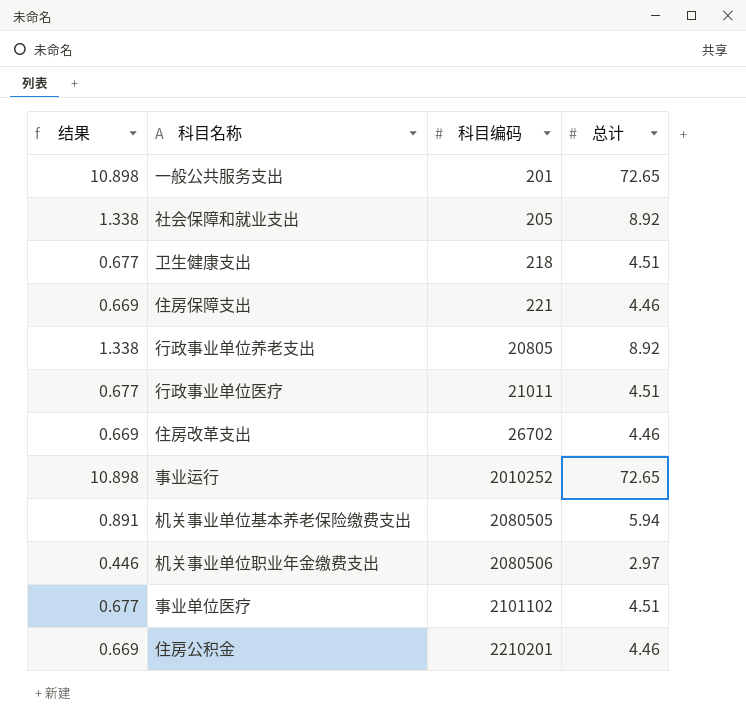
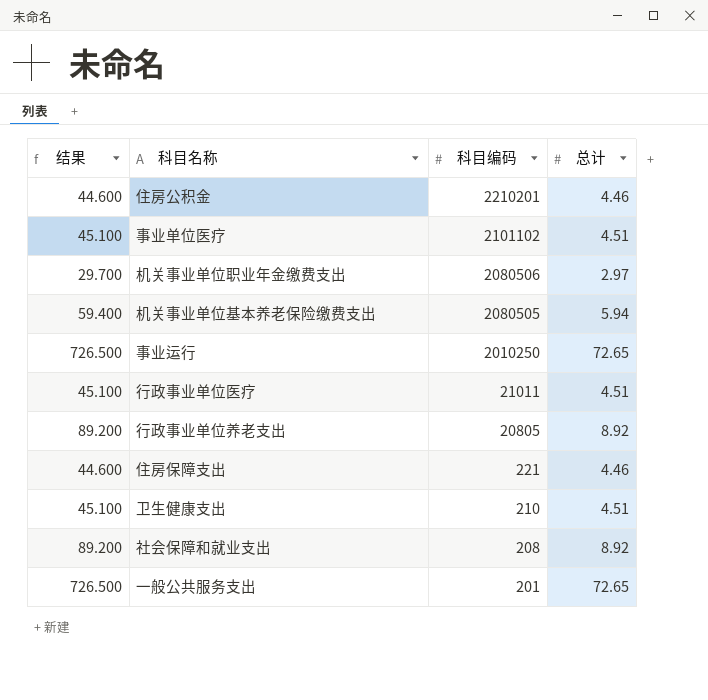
row order: 科目编码 ascending -> 科目编码 descending
column 结果 | formula: [总计] * 0.15 -> [总计] * 10
row 住房改革支出: 0.669 | 26702 | 4.46 -> none
事业运行 | 科目编码: 2010252 -> 2010250
卫生健康支出 | 科目编码: 218 -> 210
社会保障和就业支出 | 科目编码: 205 -> 208

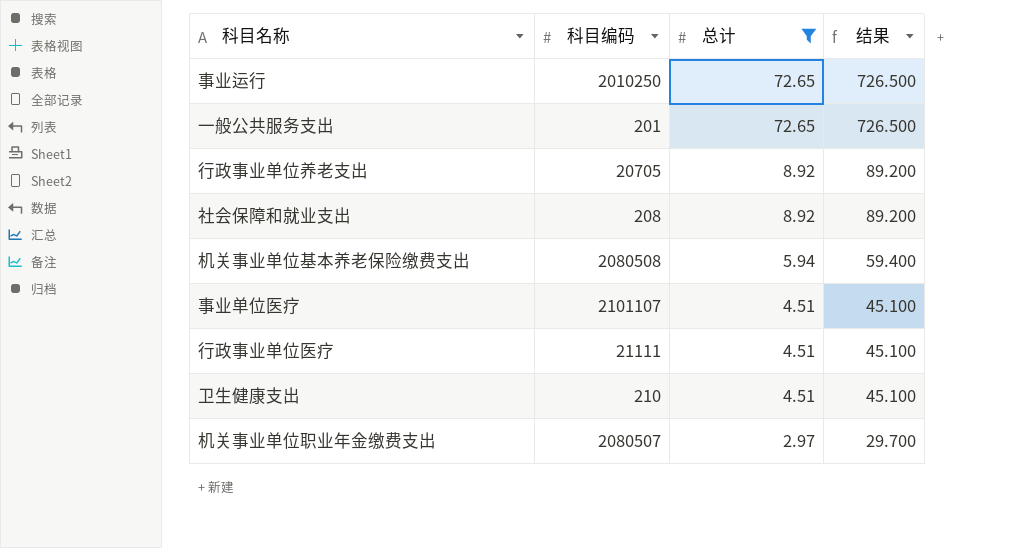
filter: none -> 总计 != 4.46
row order: 科目编码 descending -> 总计 descending
column 结果 | position: 1 -> 4
行政事业单位养老支出 | 科目编码: 20805 -> 20705
机关事业单位基本养老保险缴费支出 | 科目编码: 2080505 -> 2080508
事业单位医疗 | 科目编码: 2101102 -> 2101107
行政事业单位医疗 | 科目编码: 21011 -> 21111
机关事业单位职业年金缴费支出 | 科目编码: 2080506 -> 2080507

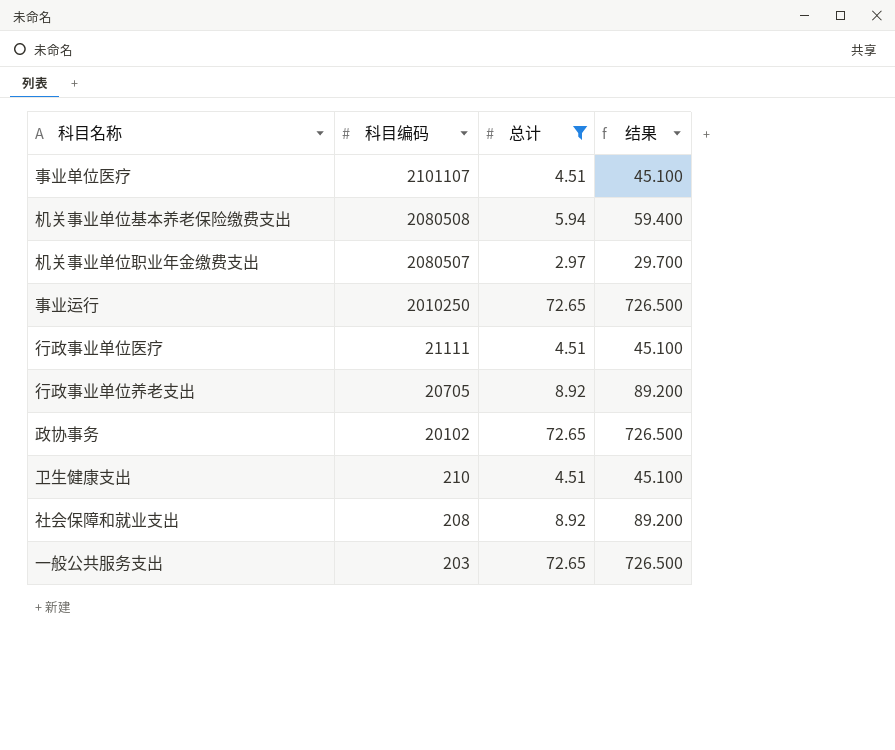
row order: 总计 descending -> 科目编码 descending
row 政协事务: none -> 20102 | 72.65 | 726.500
一般公共服务支出 | 科目编码: 201 -> 203

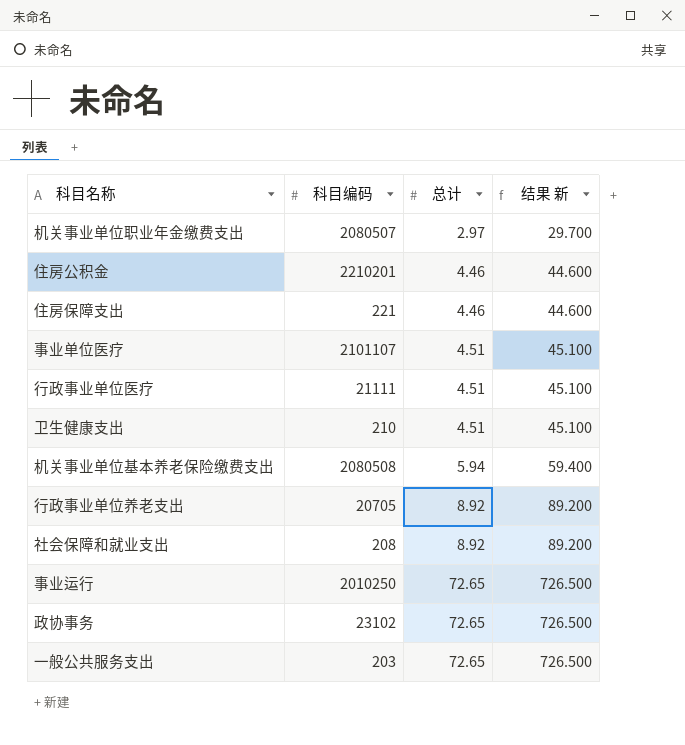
filter: 总计 != 4.46 -> none
row order: 科目编码 descending -> 总计 ascending
column name: 结果 -> 结果 新
政协事务 | 科目编码: 20102 -> 23102

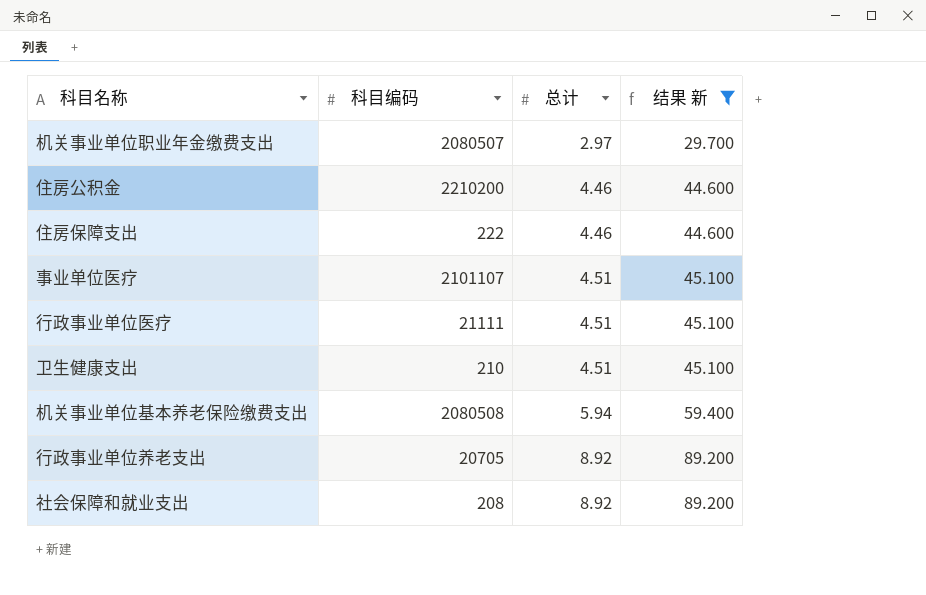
filter: none -> 结果 新 != 726.500
住房公积金 | 科目编码: 2210201 -> 2210200
住房保障支出 | 科目编码: 221 -> 222

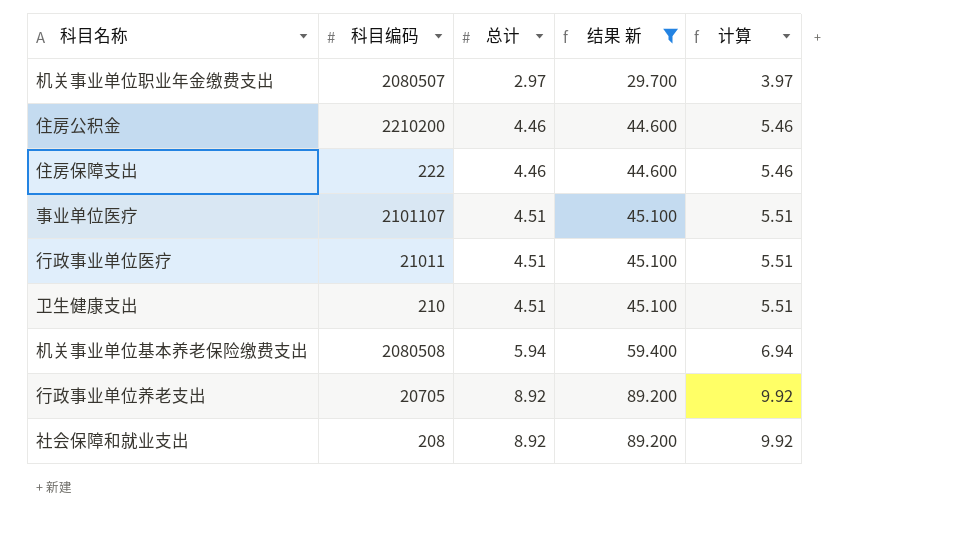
column 计算 | formula: none -> [总计] + 1
行政事业单位医疗 | 科目编码: 21111 -> 21011

